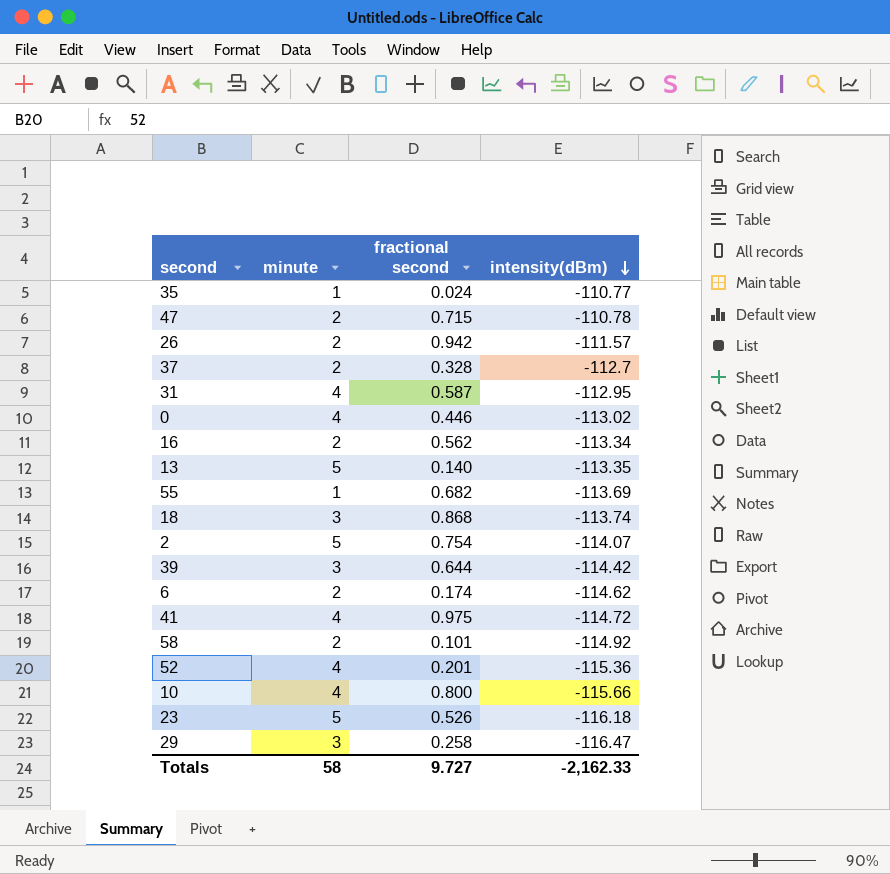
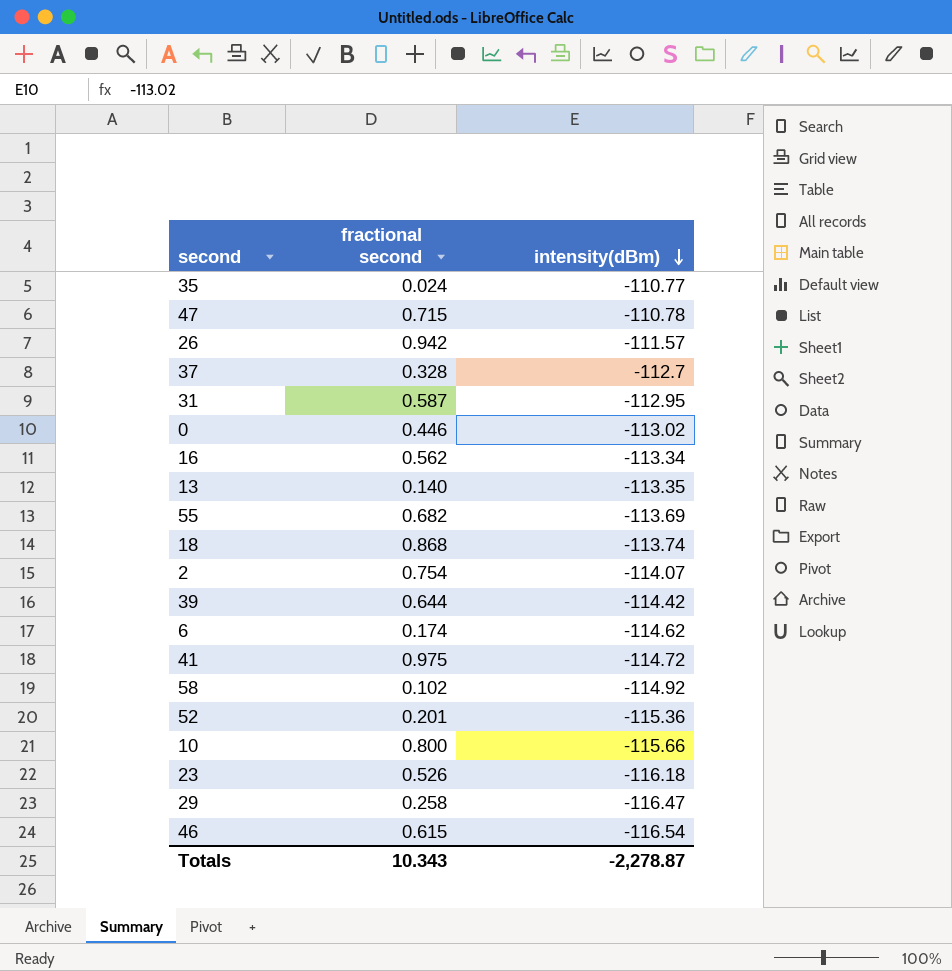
column minute | position: 2 -> none
58 | fractional second: 0.101 -> 0.102
row 46: none -> 0.615 | -116.54
Totals | fractional second: 9.727 -> 10.343
Totals | intensity(dBm): -2,162.33 -> -2,278.87

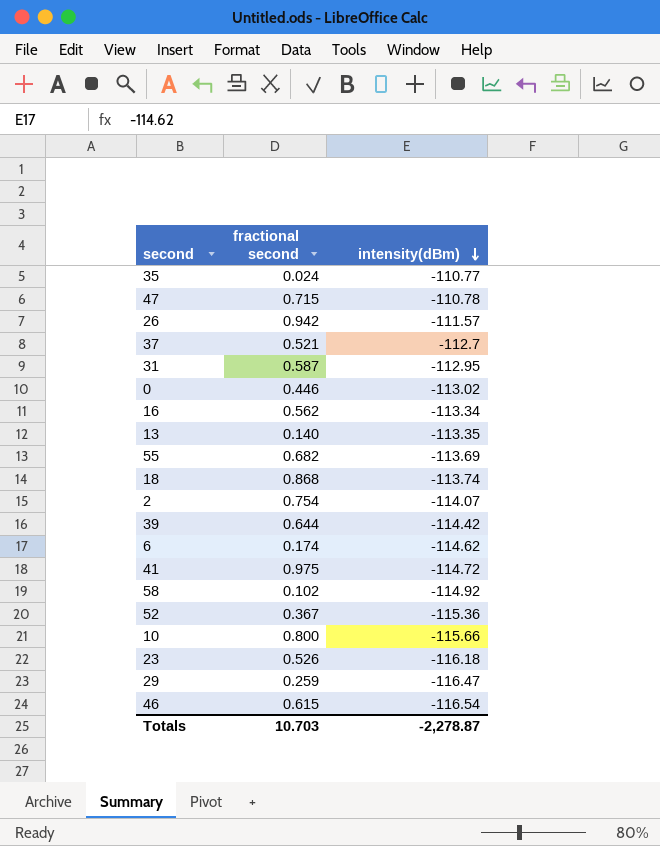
37 | fractional second: 0.328 -> 0.521
52 | fractional second: 0.201 -> 0.367
29 | fractional second: 0.258 -> 0.259
Totals | fractional second: 10.343 -> 10.703

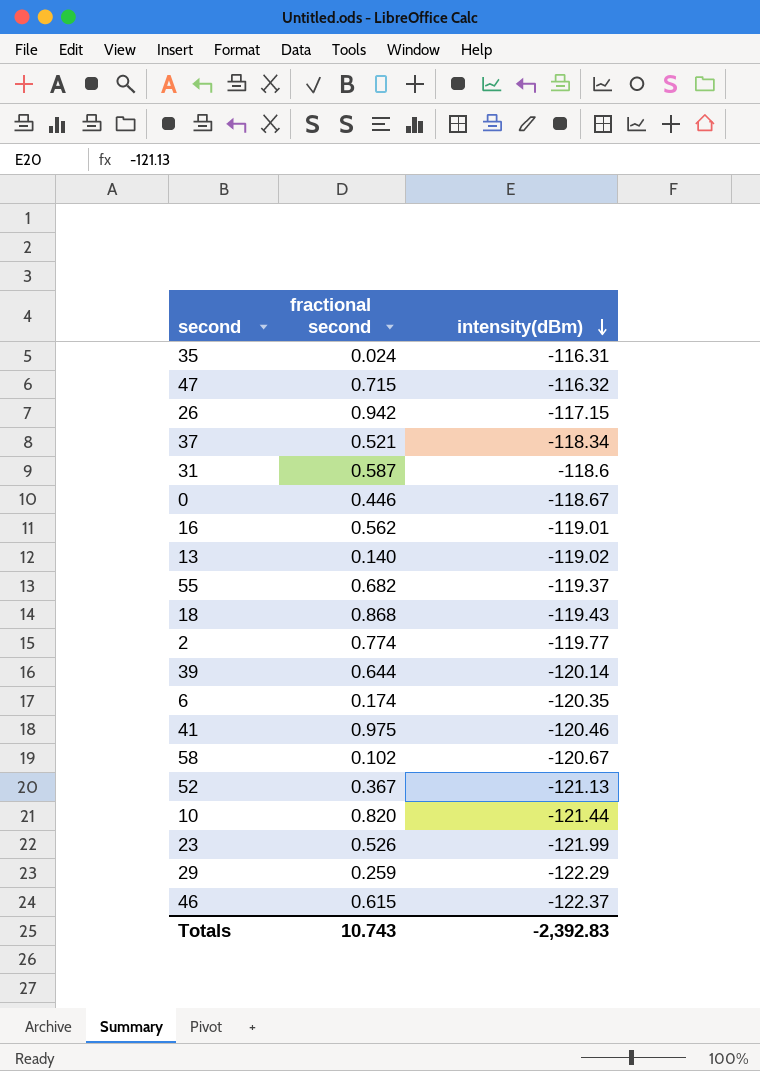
35 | intensity(dBm): -110.77 -> -116.31
47 | intensity(dBm): -110.78 -> -116.32
26 | intensity(dBm): -111.57 -> -117.15
37 | intensity(dBm): -112.7 -> -118.34
31 | intensity(dBm): -112.95 -> -118.6
0 | intensity(dBm): -113.02 -> -118.67
16 | intensity(dBm): -113.34 -> -119.01
13 | intensity(dBm): -113.35 -> -119.02
55 | intensity(dBm): -113.69 -> -119.37
18 | intensity(dBm): -113.74 -> -119.43
2 | fractional second: 0.754 -> 0.774
2 | intensity(dBm): -114.07 -> -119.77
39 | intensity(dBm): -114.42 -> -120.14
6 | intensity(dBm): -114.62 -> -120.35
41 | intensity(dBm): -114.72 -> -120.46
58 | intensity(dBm): -114.92 -> -120.67
52 | intensity(dBm): -115.36 -> -121.13
10 | fractional second: 0.800 -> 0.820
10 | intensity(dBm): -115.66 -> -121.44
23 | intensity(dBm): -116.18 -> -121.99
29 | intensity(dBm): -116.47 -> -122.29
46 | intensity(dBm): -116.54 -> -122.37
Totals | fractional second: 10.703 -> 10.743
Totals | intensity(dBm): -2,278.87 -> -2,392.83

